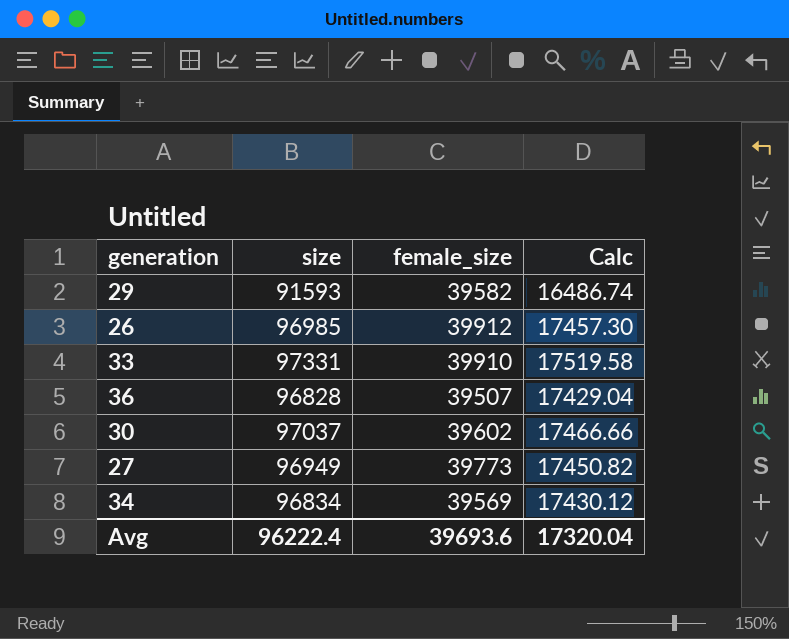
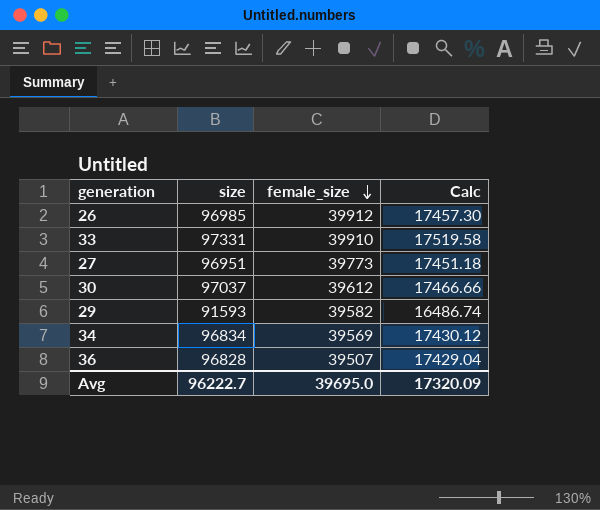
row order: none -> female_size descending
27 | size: 96949 -> 96951
27 | Calc: 17450.82 -> 17451.18
30 | female_size: 39602 -> 39612
Avg | size: 96222.4 -> 96222.7
Avg | female_size: 39693.6 -> 39695.0
Avg | Calc: 17320.04 -> 17320.09

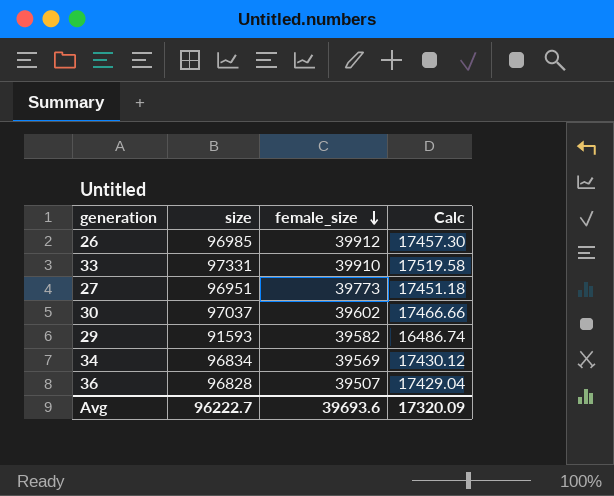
30 | female_size: 39612 -> 39602
Avg | female_size: 39695.0 -> 39693.6

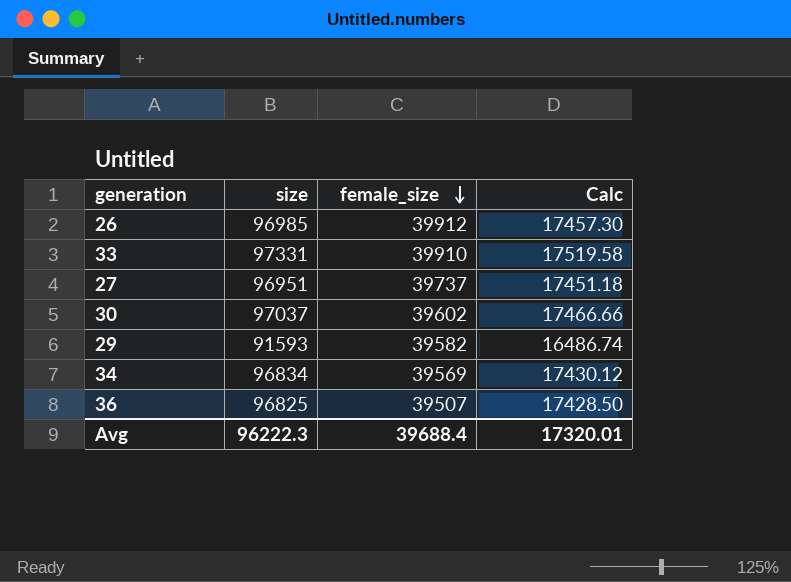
27 | female_size: 39773 -> 39737
36 | size: 96828 -> 96825
36 | Calc: 17429.04 -> 17428.50
Avg | size: 96222.7 -> 96222.3
Avg | female_size: 39693.6 -> 39688.4
Avg | Calc: 17320.09 -> 17320.01

